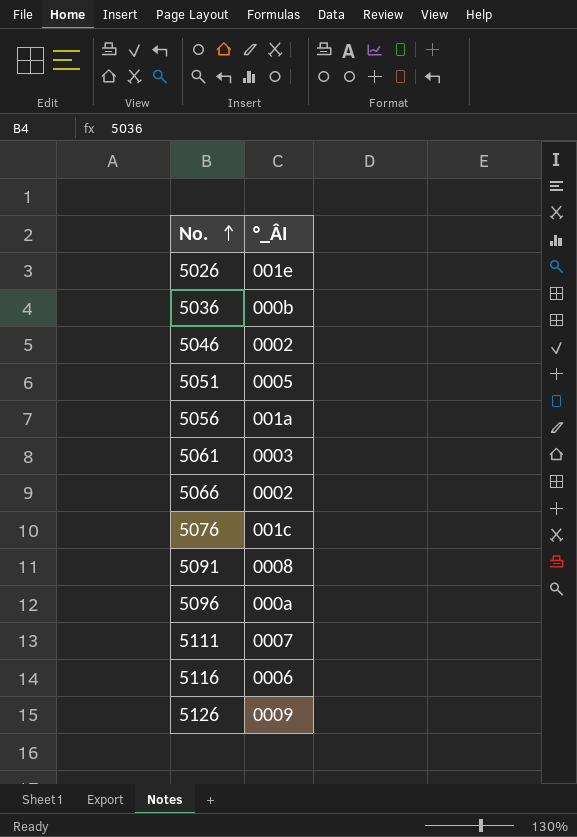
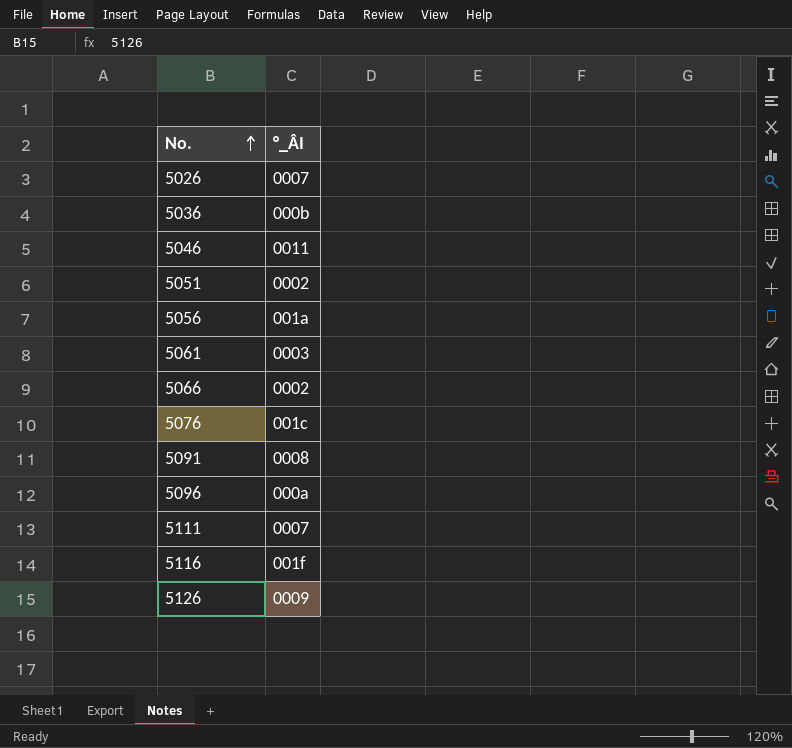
5026 | °_ÂI: 001e -> 0007
5046 | °_ÂI: 0002 -> 0011
5051 | °_ÂI: 0005 -> 0002
5116 | °_ÂI: 0006 -> 001f

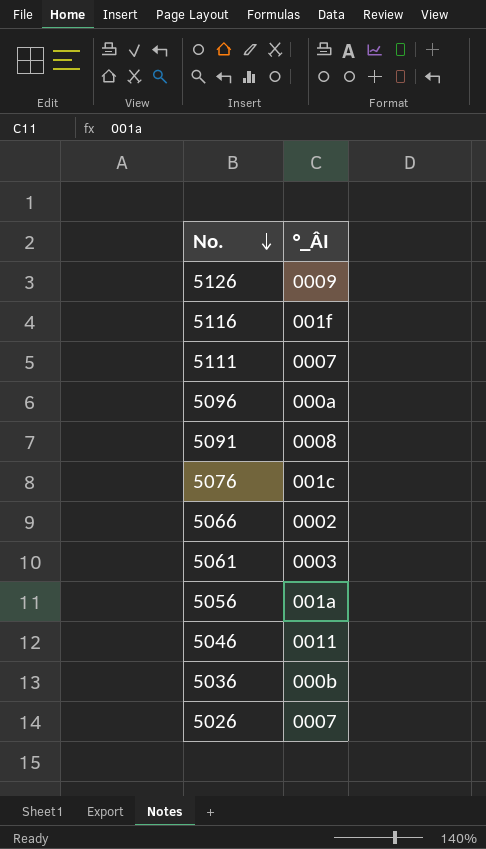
row order: No. ascending -> No. descending
row 5051: 0002 -> none

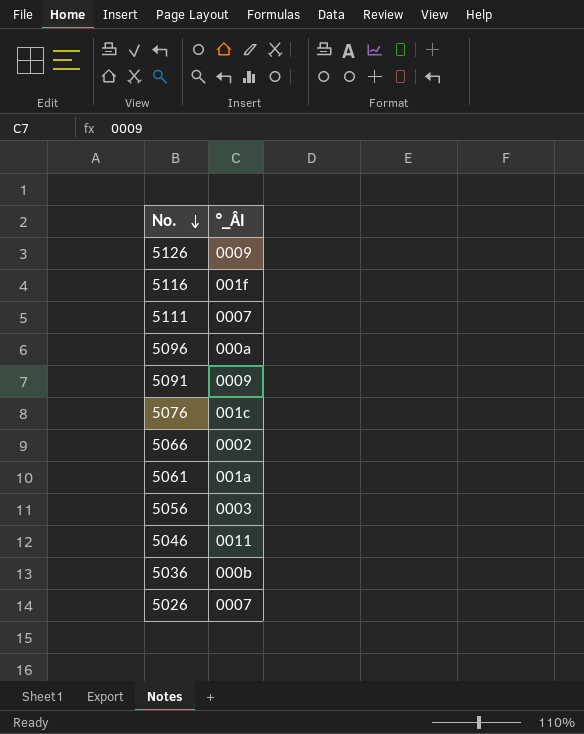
5091 | °_ÂI: 0008 -> 0009
5061 | °_ÂI: 0003 -> 001a
5056 | °_ÂI: 001a -> 0003

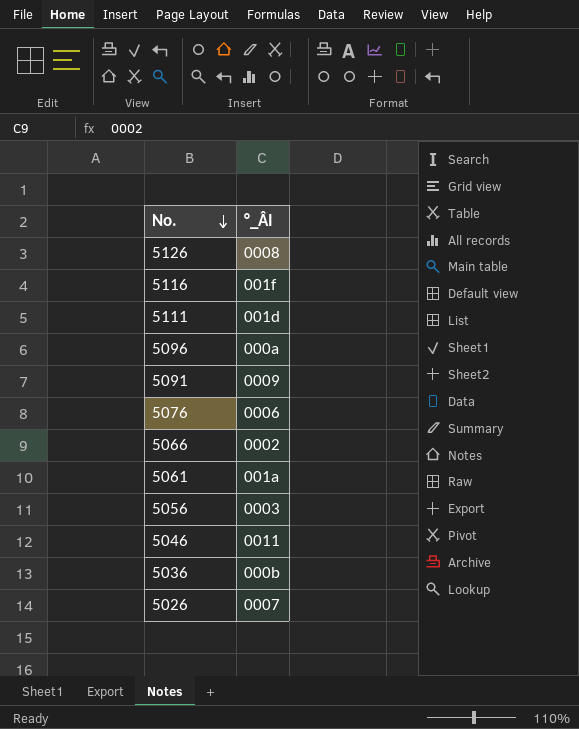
5126 | °_ÂI: 0009 -> 0008
5111 | °_ÂI: 0007 -> 001d
5076 | °_ÂI: 001c -> 0006

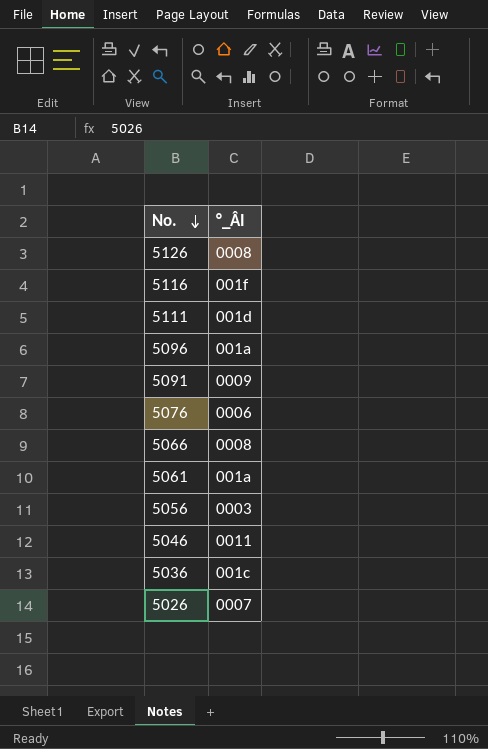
5096 | °_ÂI: 000a -> 001a
5066 | °_ÂI: 0002 -> 0008
5036 | °_ÂI: 000b -> 001c

